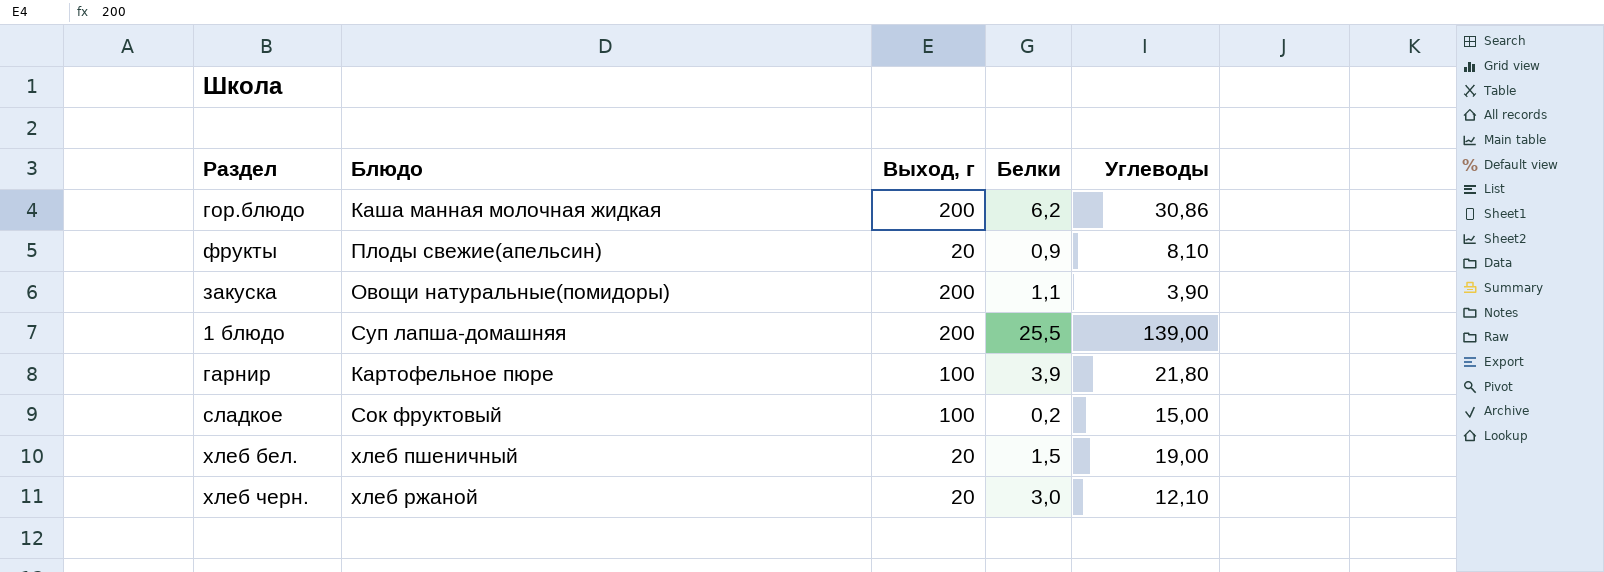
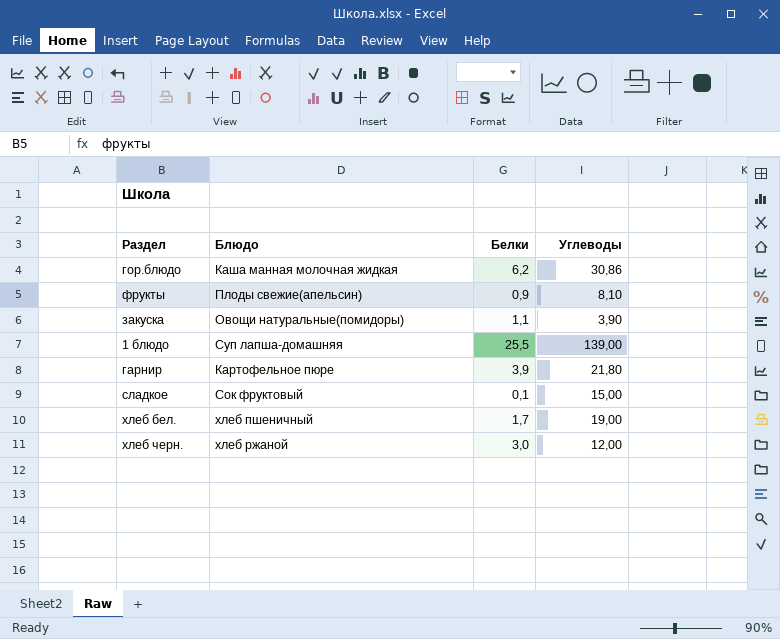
column Выход, г | position: 3 -> none
сладкое | Белки: 0,2 -> 0,1
хлеб бел. | Белки: 1,5 -> 1,7
хлеб черн. | Углеводы: 12,10 -> 12,00

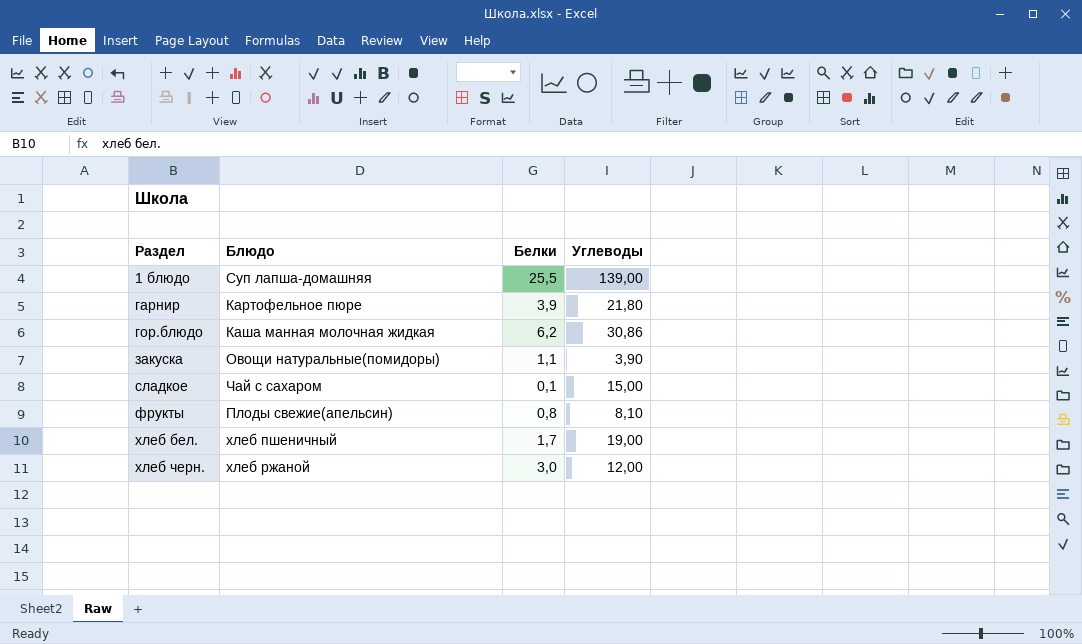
row order: none -> Раздел ascending
сладкое | Блюдо: Сок фруктовый -> Чай с сахаром
фрукты | Белки: 0,9 -> 0,8

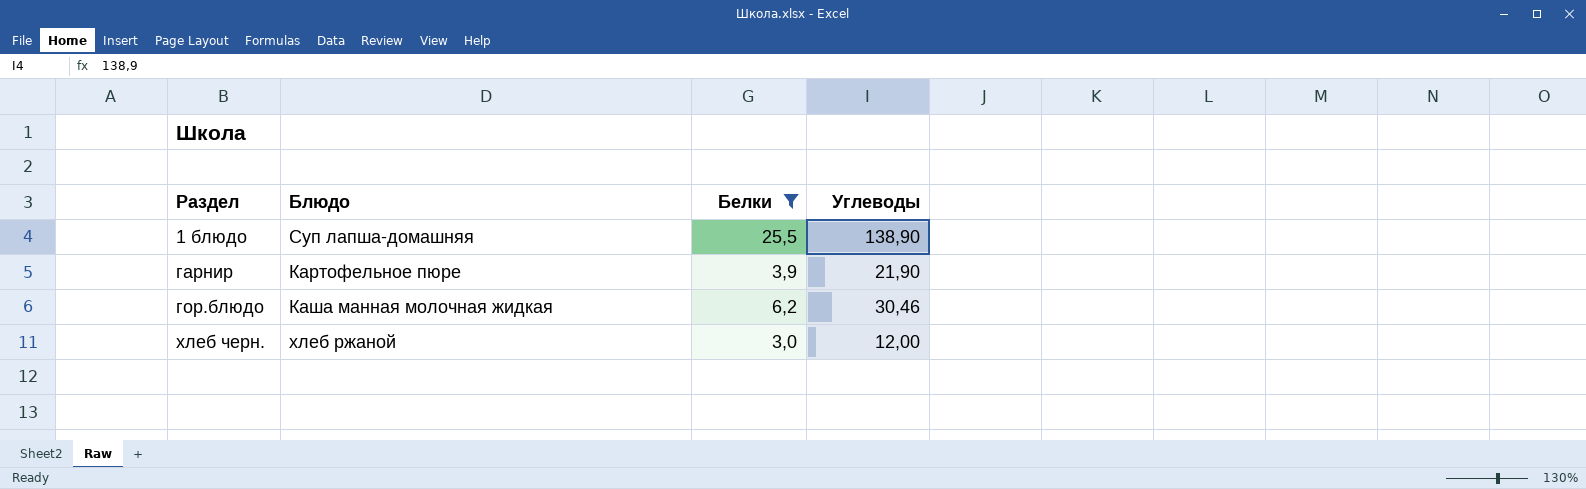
filter: none -> Белки >= 3,0
1 блюдо | Углеводы: 139,00 -> 138,90
гарнир | Углеводы: 21,80 -> 21,90
гор.блюдо | Углеводы: 30,86 -> 30,46

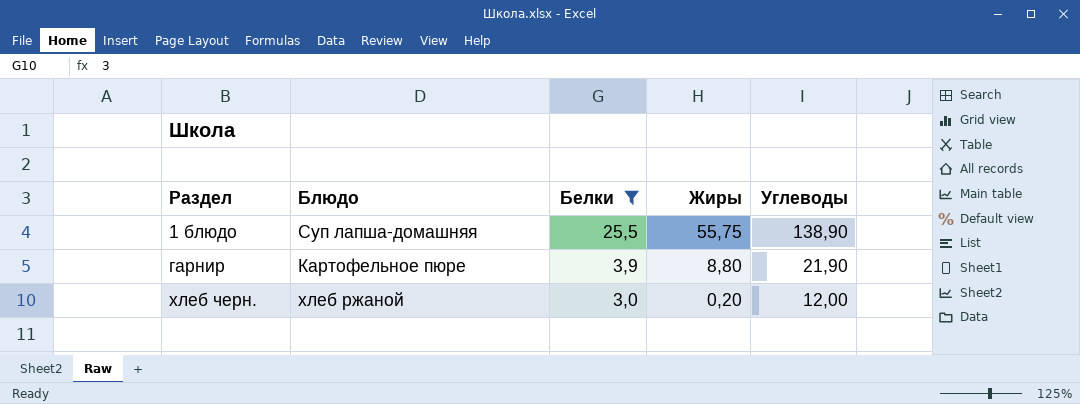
column Жиры | position: none -> 4
row гор.блюдо: Каша манная молочная жидкая | 6,2 | 30,46 -> none

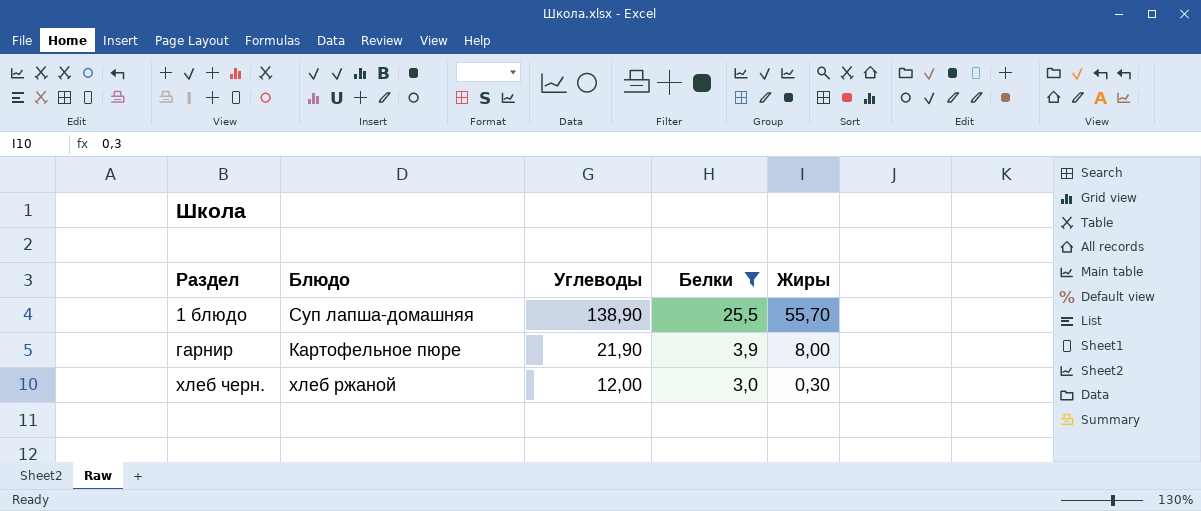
column Углеводы | position: 5 -> 3
1 блюдо | Жиры: 55,75 -> 55,70
гарнир | Жиры: 8,80 -> 8,00
хлеб черн. | Жиры: 0,20 -> 0,30

